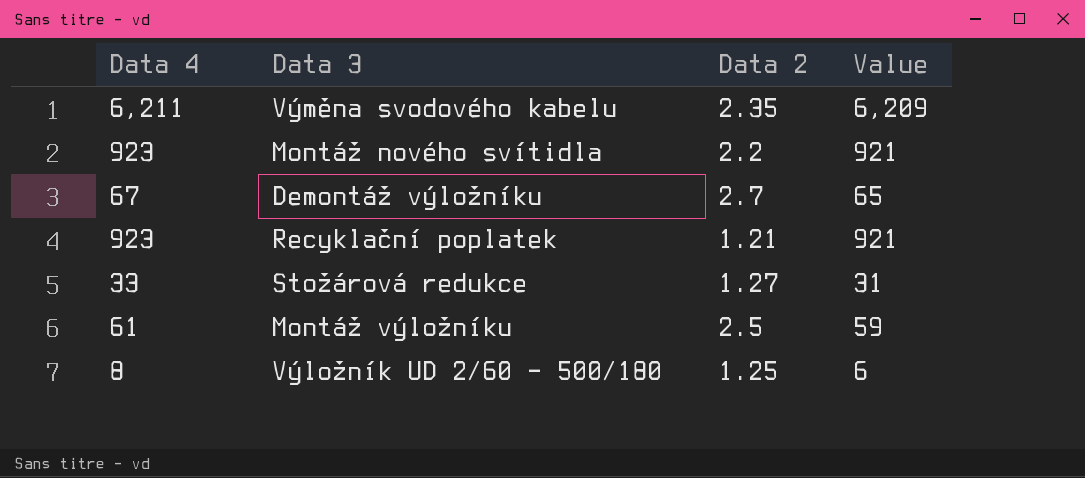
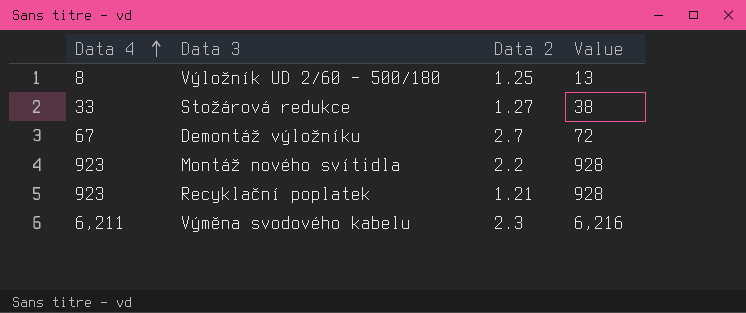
row order: none -> Data 4 ascending
column Value | formula: [Data 4] - 2 -> [Data 4] + 5
row Montáž výložníku: 61 | 2.5 | 59 -> none
Výměna svodového kabelu | Data 2: 2.35 -> 2.3

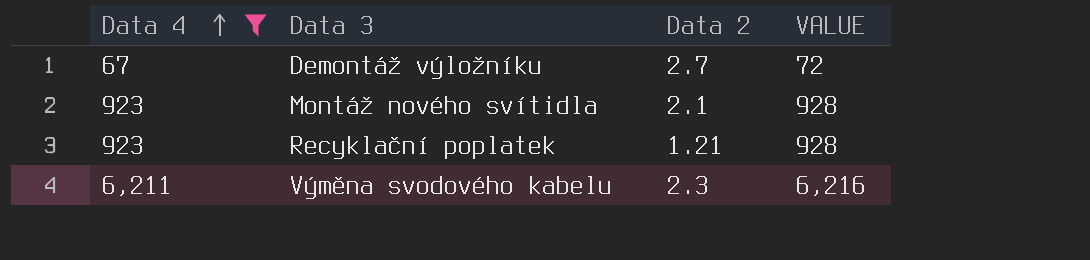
filter: none -> Data 4 >= 67
column name: Value -> VALUE
Montáž nového svítidla | Data 2: 2.2 -> 2.1

